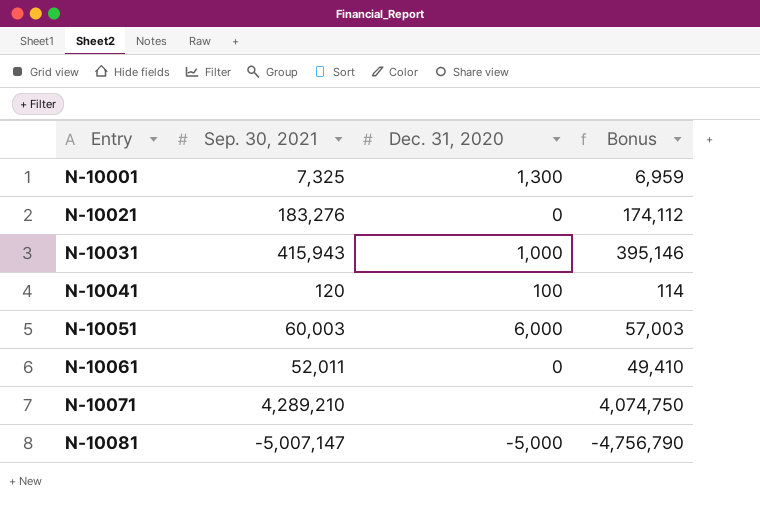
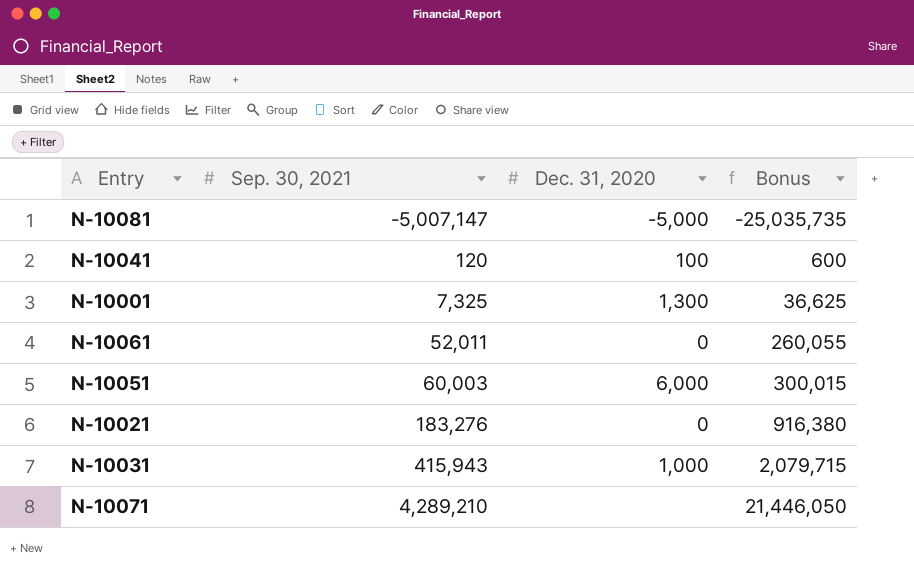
row order: Entry ascending -> Sep. 30, 2021 ascending
column Bonus | formula: [Sep. 30, 2021] * 0.95 -> [Sep. 30, 2021] * 5

